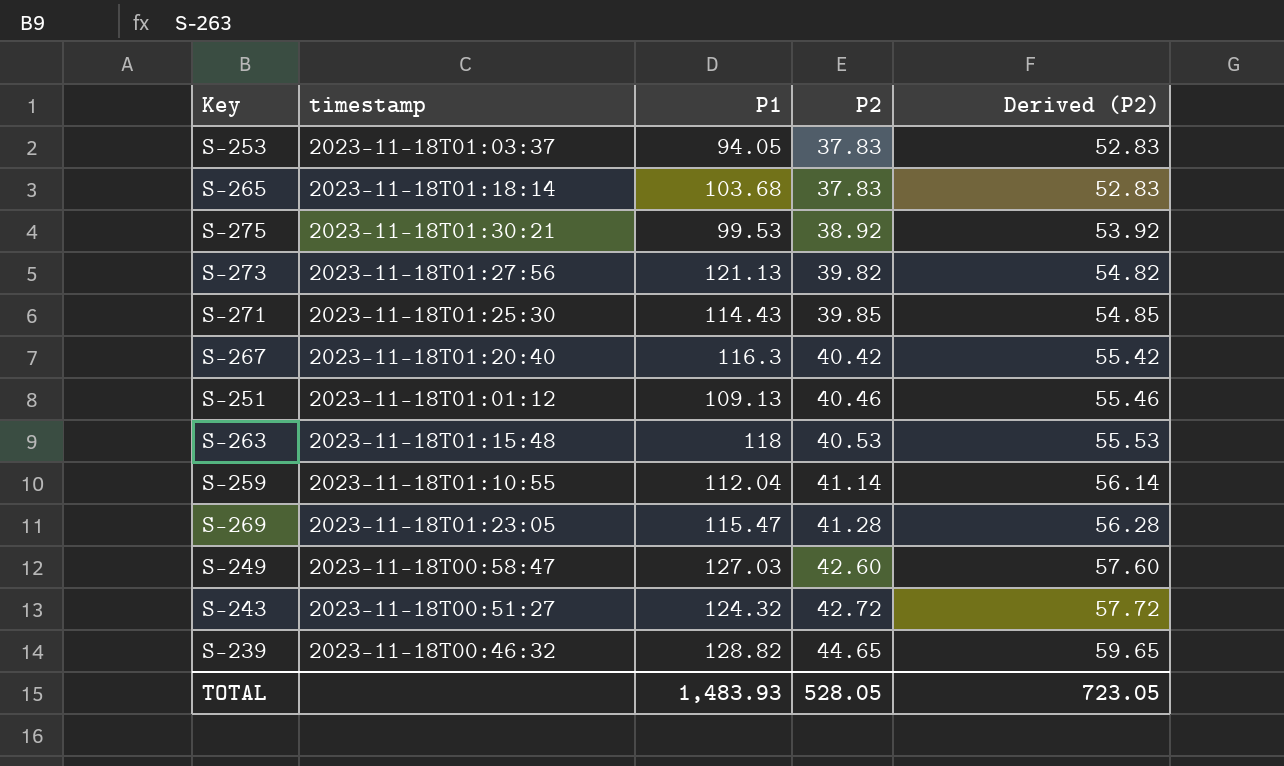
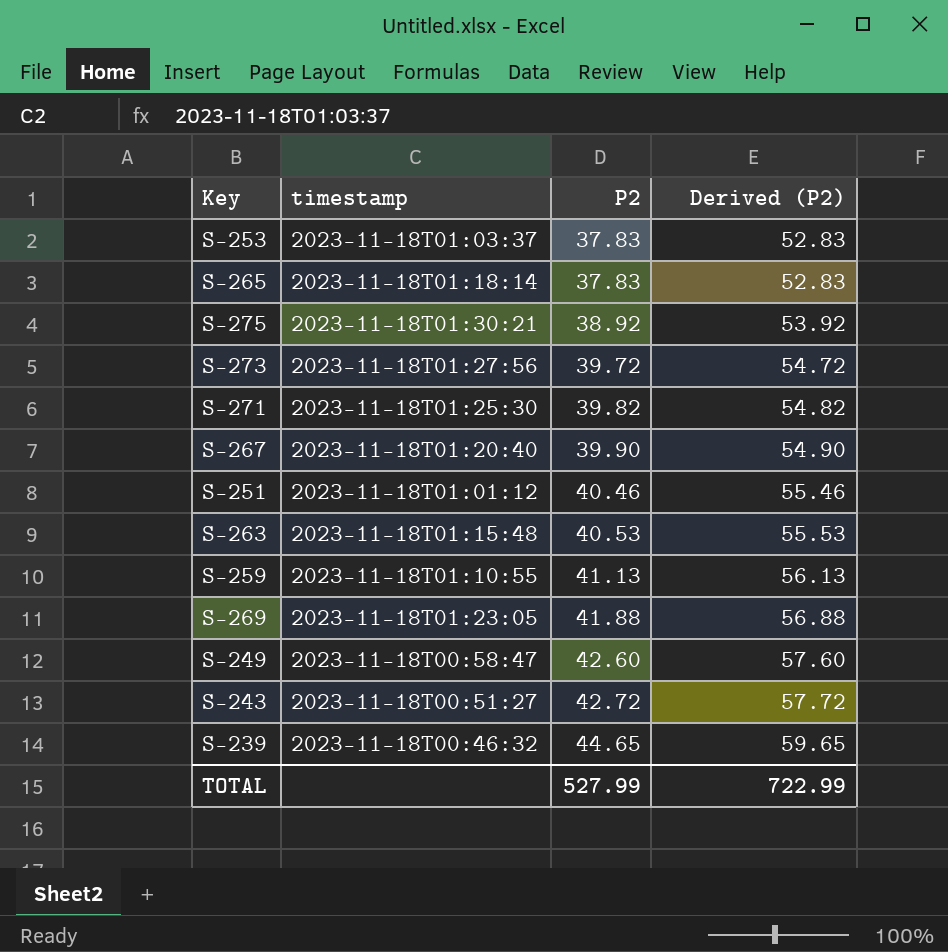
column P1 | position: 3 -> none
S-273 | P2: 39.82 -> 39.72
S-273 | Derived (P2): 54.82 -> 54.72
S-271 | P2: 39.85 -> 39.82
S-271 | Derived (P2): 54.85 -> 54.82
S-267 | P2: 40.42 -> 39.90
S-267 | Derived (P2): 55.42 -> 54.90
S-259 | P2: 41.14 -> 41.13
S-259 | Derived (P2): 56.14 -> 56.13
S-269 | P2: 41.28 -> 41.88
S-269 | Derived (P2): 56.28 -> 56.88
TOTAL | P2: 528.05 -> 527.99
TOTAL | Derived (P2): 723.05 -> 722.99

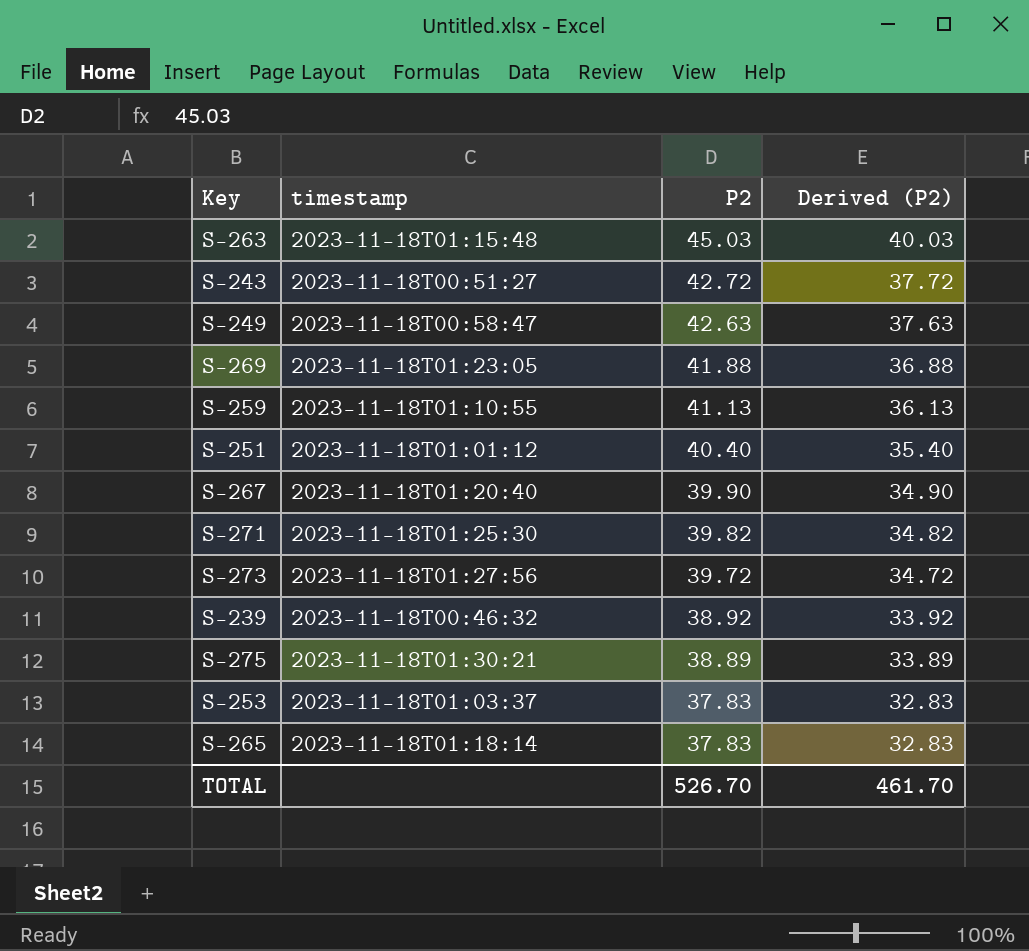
row order: P2 ascending -> P2 descending
column Derived (P2) | formula: [P2] + 15 -> [P2] - 5
S-263 | P2: 40.53 -> 45.03
S-249 | P2: 42.60 -> 42.63
S-251 | P2: 40.46 -> 40.40
S-239 | P2: 44.65 -> 38.92
S-275 | P2: 38.92 -> 38.89
TOTAL | P2: 527.99 -> 526.70
TOTAL | Derived (P2): 722.99 -> 461.70

